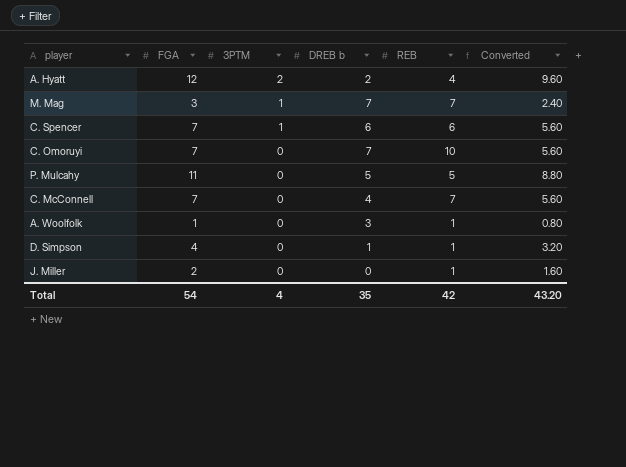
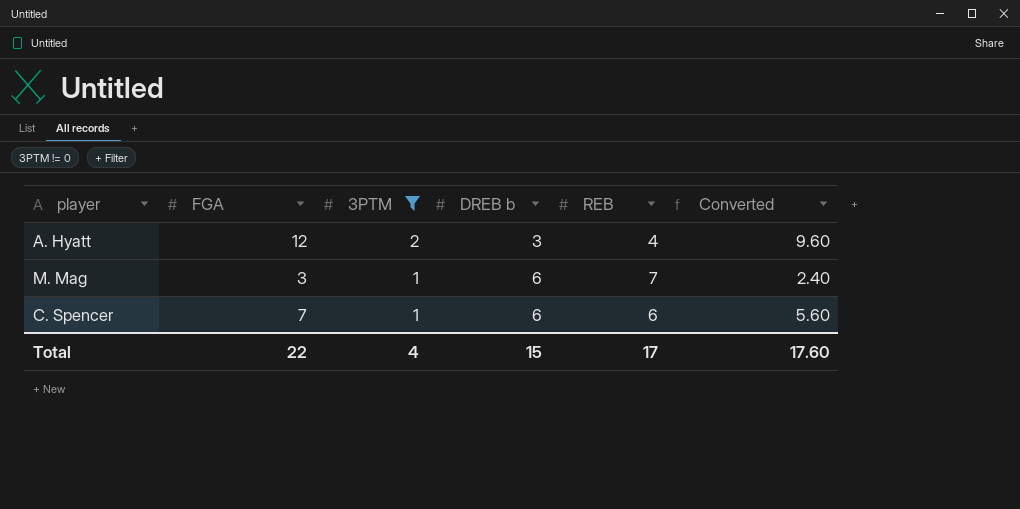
filter: none -> 3PTM != 0
A. Hyatt | DREB b: 2 -> 3
M. Mag | DREB b: 7 -> 6
Total | FGA: 54 -> 22
Total | DREB b: 35 -> 15
Total | REB: 42 -> 17
Total | Converted: 43.20 -> 17.60

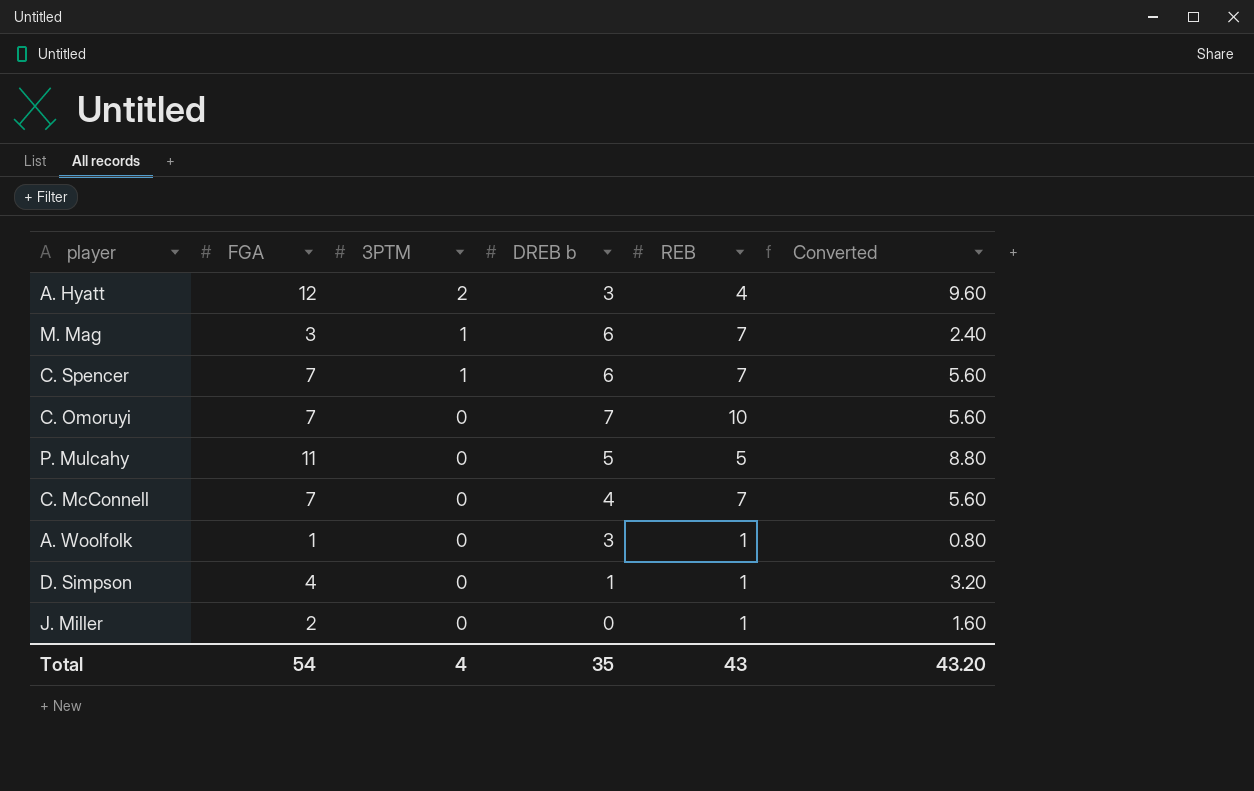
filter: 3PTM != 0 -> none
C. Spencer | REB: 6 -> 7
Total | FGA: 22 -> 54
Total | DREB b: 15 -> 35
Total | REB: 17 -> 43
Total | Converted: 17.60 -> 43.20

